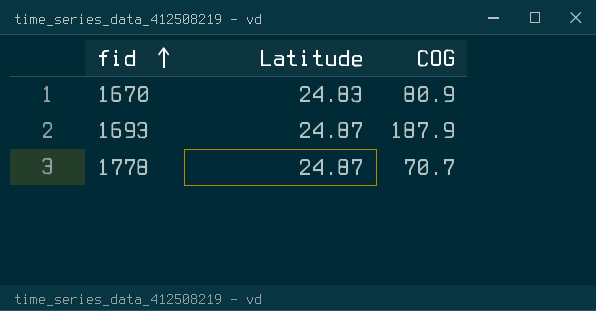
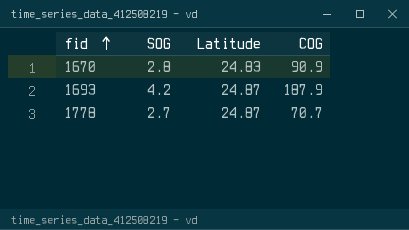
column SOG | position: none -> 2
1670 | COG: 80.9 -> 90.9

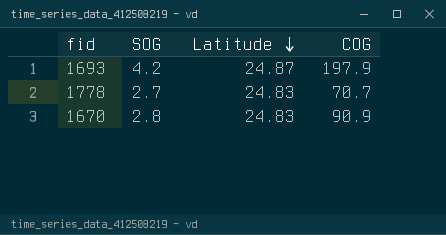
row order: fid ascending -> Latitude descending
1693 | COG: 187.9 -> 197.9
1778 | Latitude: 24.87 -> 24.83

